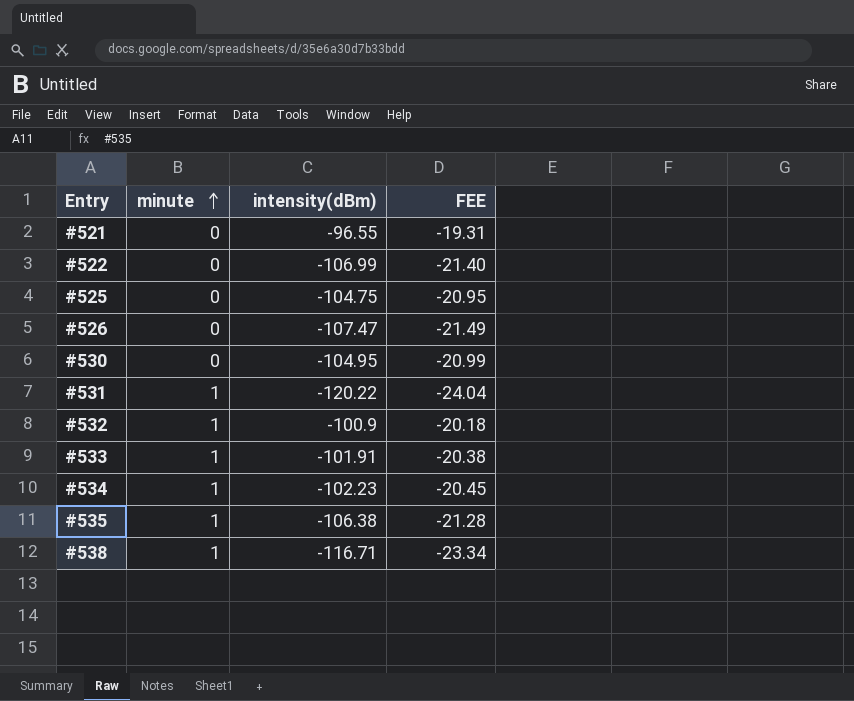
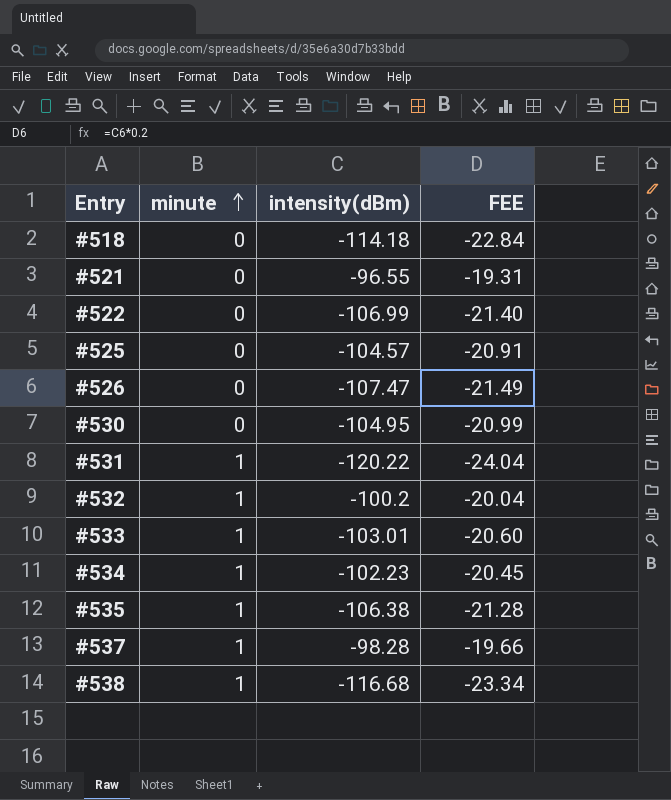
row #518: none -> 0 | -114.18 | -22.84
#525 | intensity(dBm): -104.75 -> -104.57
#525 | FEE: -20.95 -> -20.91
#532 | intensity(dBm): -100.9 -> -100.2
#532 | FEE: -20.18 -> -20.04
#533 | intensity(dBm): -101.91 -> -103.01
#533 | FEE: -20.38 -> -20.60
row #537: none -> 1 | -98.28 | -19.66
#538 | intensity(dBm): -116.71 -> -116.68

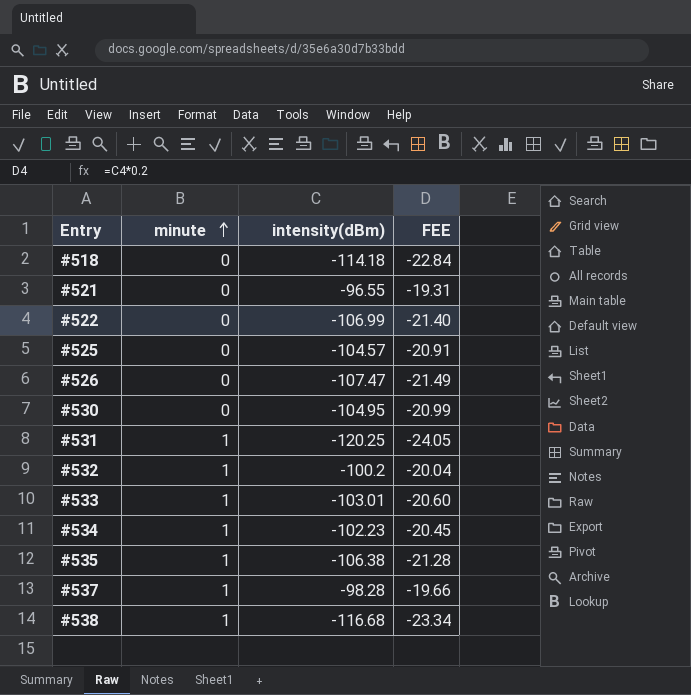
#531 | intensity(dBm): -120.22 -> -120.25
#531 | FEE: -24.04 -> -24.05

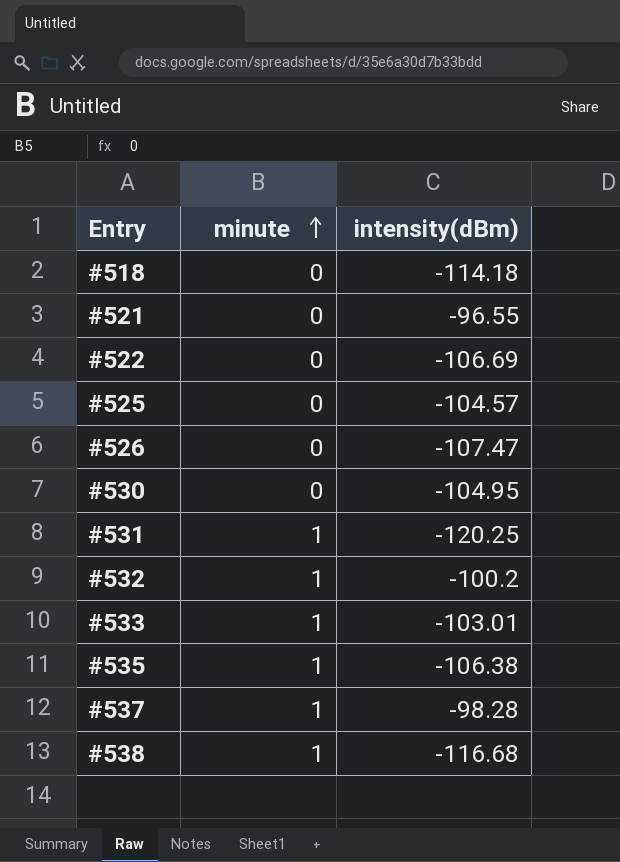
column FEE | formula: [intensity(dBm)] * 0.2 -> none
row #534: 1 | -102.23 | -20.45 -> none
#522 | intensity(dBm): -106.99 -> -106.69

